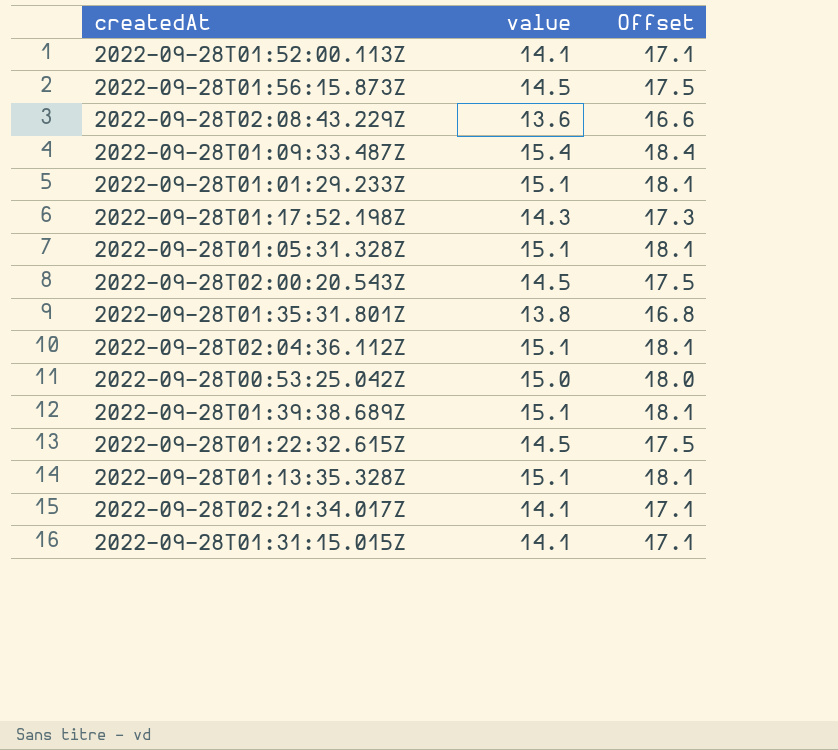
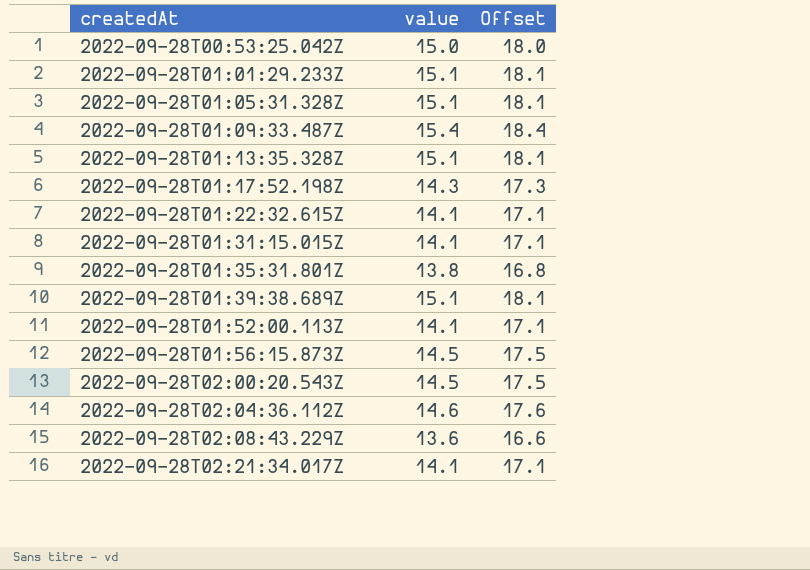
row order: none -> createdAt ascending
2022-09-28T01:22:32.615Z | value: 14.5 -> 14.1
2022-09-28T01:22:32.615Z | Offset: 17.5 -> 17.1
2022-09-28T02:04:36.112Z | value: 15.1 -> 14.6
2022-09-28T02:04:36.112Z | Offset: 18.1 -> 17.6

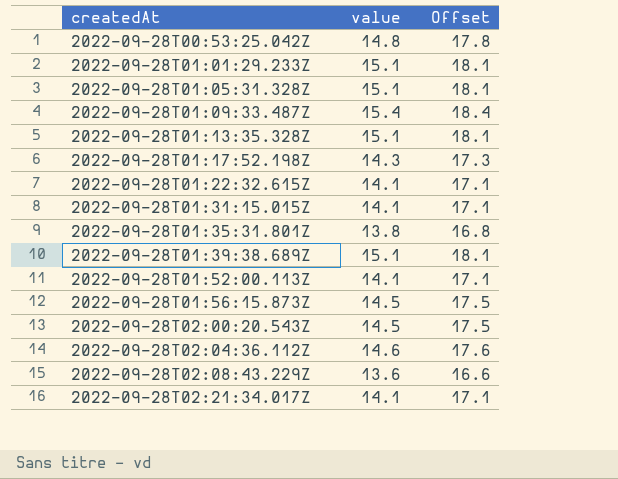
2022-09-28T00:53:25.042Z | value: 15.0 -> 14.8
2022-09-28T00:53:25.042Z | Offset: 18.0 -> 17.8

